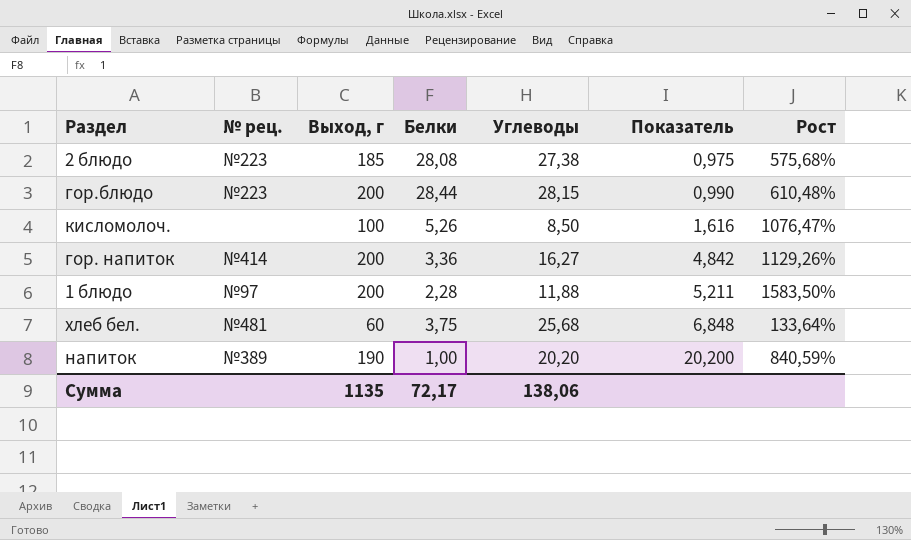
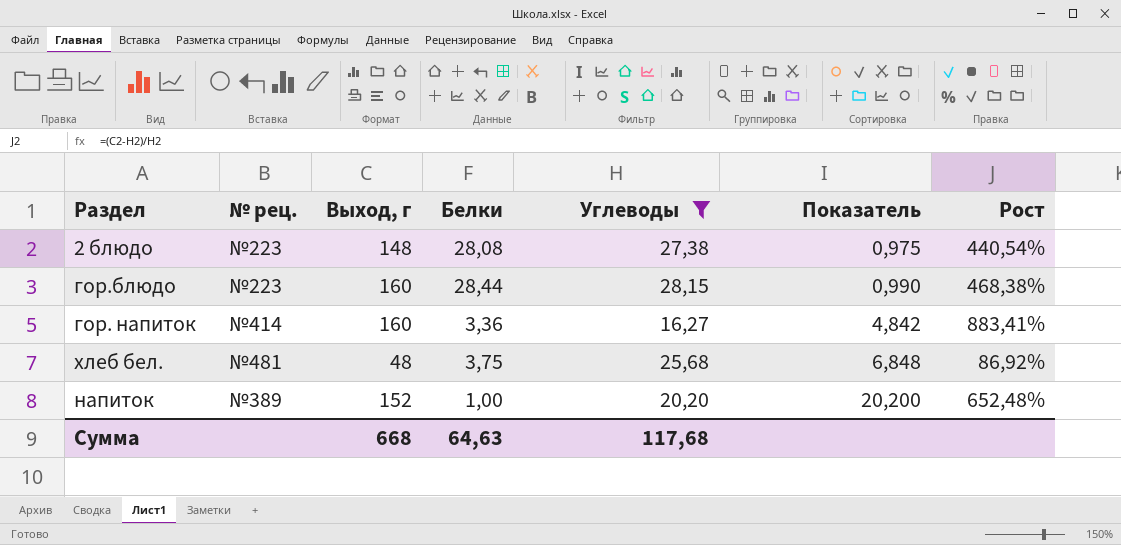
filter: none -> Углеводы >= 16,27
2 блюдо | Выход, г: 185 -> 148
2 блюдо | Рост: 575,68% -> 440,54%
гор.блюдо | Выход, г: 200 -> 160
гор.блюдо | Рост: 610,48% -> 468,38%
гор. напиток | Выход, г: 200 -> 160
гор. напиток | Рост: 1129,26% -> 883,41%
хлеб бел. | Выход, г: 60 -> 48
хлеб бел. | Рост: 133,64% -> 86,92%
напиток | Выход, г: 190 -> 152
напиток | Рост: 840,59% -> 652,48%
Сумма | Выход, г: 1135 -> 668
Сумма | Белки: 72,17 -> 64,63
Сумма | Углеводы: 138,06 -> 117,68

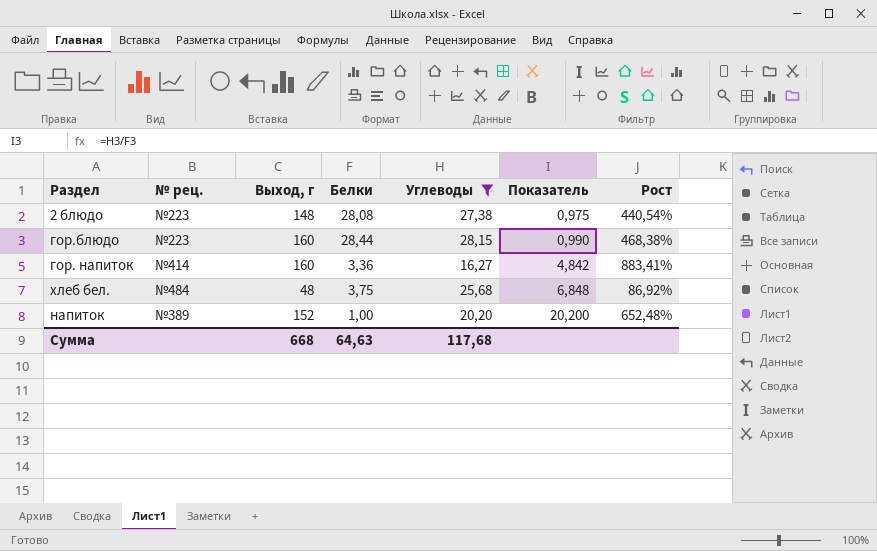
хлеб бел. | № рец.: №481 -> №484

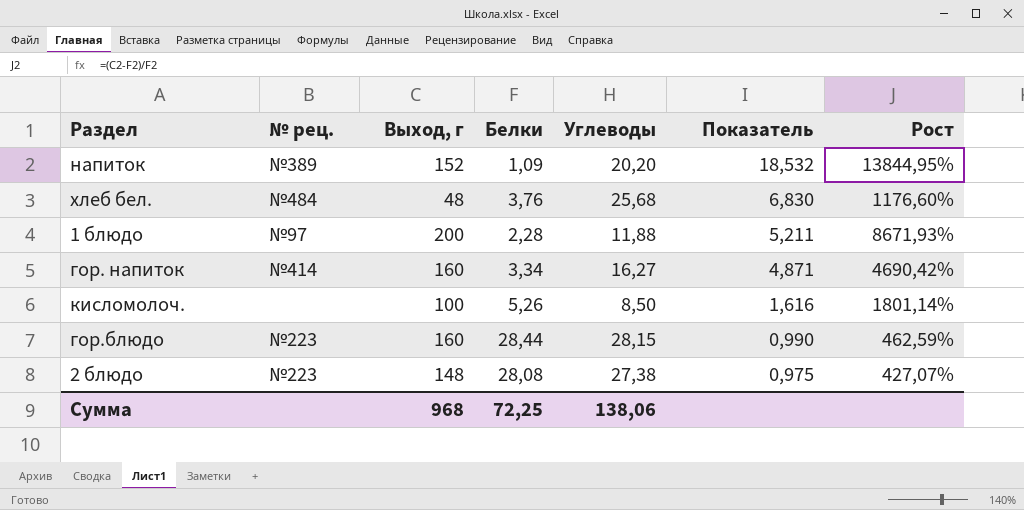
filter: Углеводы >= 16,27 -> none
row order: Показатель ascending -> Показатель descending
column Рост | formula: ([Выход, г] - [Углеводы]) / [Углеводы] -> ([Выход, г] - [Белки]) / [Белки]
напиток | Белки: 1,00 -> 1,09
напиток | Показатель: 20,200 -> 18,532
хлеб бел. | Белки: 3,75 -> 3,76
хлеб бел. | Показатель: 6,848 -> 6,830
гор. напиток | Белки: 3,36 -> 3,34
гор. напиток | Показатель: 4,842 -> 4,871
Сумма | Выход, г: 668 -> 968
Сумма | Белки: 64,63 -> 72,25
Сумма | Углеводы: 117,68 -> 138,06

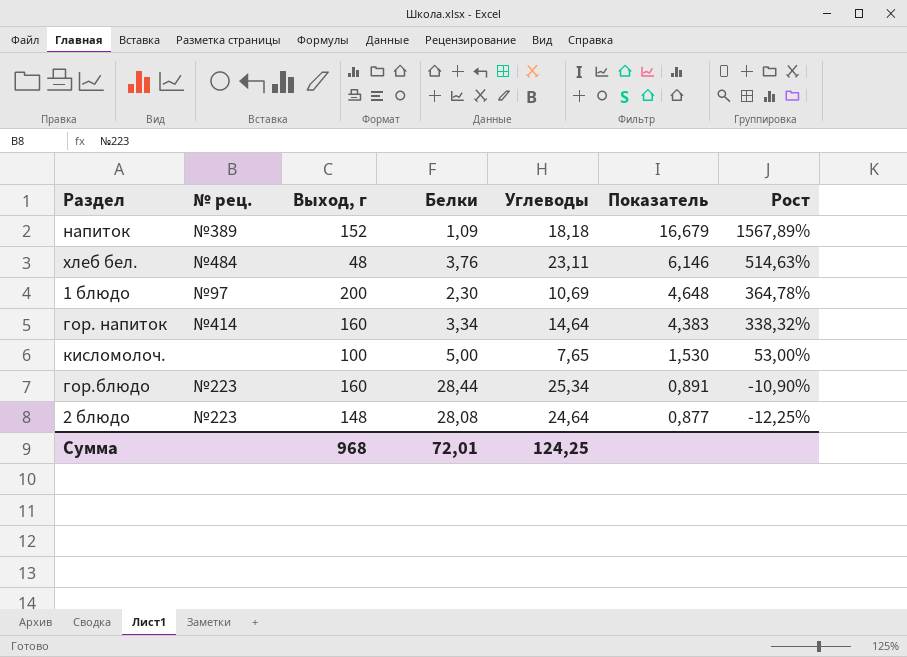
column Рост | formula: ([Выход, г] - [Белки]) / [Белки] -> ([Углеводы] - [Белки]) / [Белки]
напиток | Углеводы: 20,20 -> 18,18
напиток | Показатель: 18,532 -> 16,679
хлеб бел. | Углеводы: 25,68 -> 23,11
хлеб бел. | Показатель: 6,830 -> 6,146
1 блюдо | Белки: 2,28 -> 2,30
1 блюдо | Углеводы: 11,88 -> 10,69
1 блюдо | Показатель: 5,211 -> 4,648
гор. напиток | Углеводы: 16,27 -> 14,64
гор. напиток | Показатель: 4,871 -> 4,383
кисломолоч. | Белки: 5,26 -> 5,00
кисломолоч. | Углеводы: 8,50 -> 7,65
кисломолоч. | Показатель: 1,616 -> 1,530
гор.блюдо | Углеводы: 28,15 -> 25,34
гор.блюдо | Показатель: 0,990 -> 0,891
2 блюдо | Углеводы: 27,38 -> 24,64
2 блюдо | Показатель: 0,975 -> 0,877
Сумма | Белки: 72,25 -> 72,01
Сумма | Углеводы: 138,06 -> 124,25

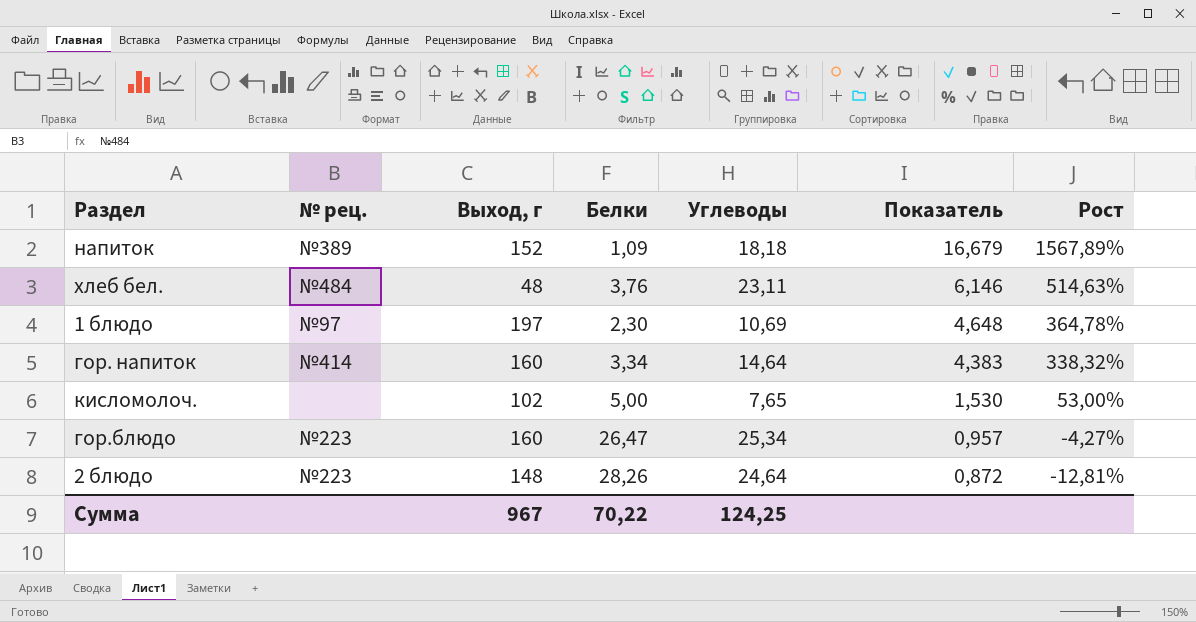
1 блюдо | Выход, г: 200 -> 197
кисломолоч. | Выход, г: 100 -> 102
гор.блюдо | Белки: 28,44 -> 26,47
гор.блюдо | Показатель: 0,891 -> 0,957
гор.блюдо | Рост: -10,90% -> -4,27%
2 блюдо | Белки: 28,08 -> 28,26
2 блюдо | Показатель: 0,877 -> 0,872
2 блюдо | Рост: -12,25% -> -12,81%
Сумма | Выход, г: 968 -> 967
Сумма | Белки: 72,01 -> 70,22

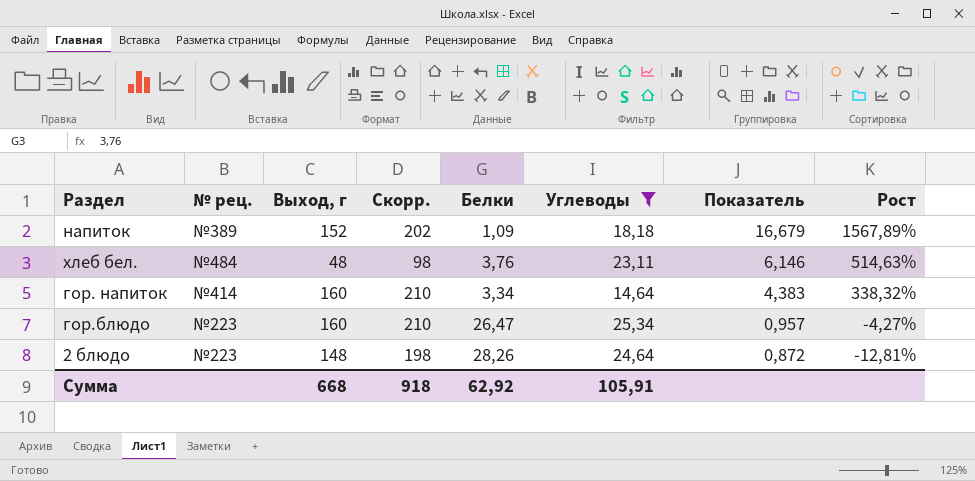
filter: none -> Углеводы >= 14,64
column Скорр. | formula: none -> [Выход, г] + 50
Сумма | Выход, г: 967 -> 668
Сумма | Белки: 70,22 -> 62,92
Сумма | Углеводы: 124,25 -> 105,91

